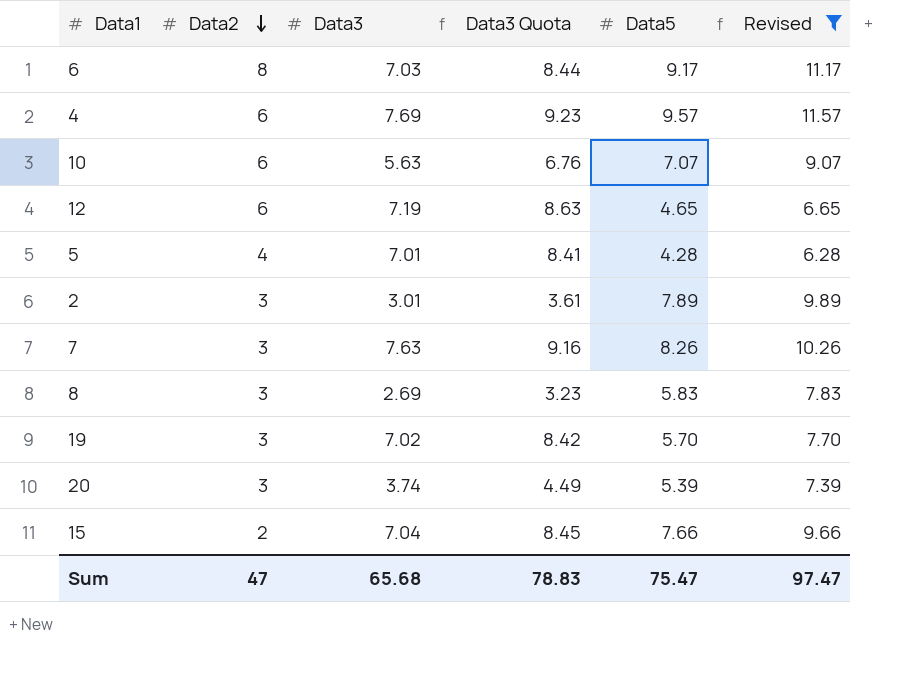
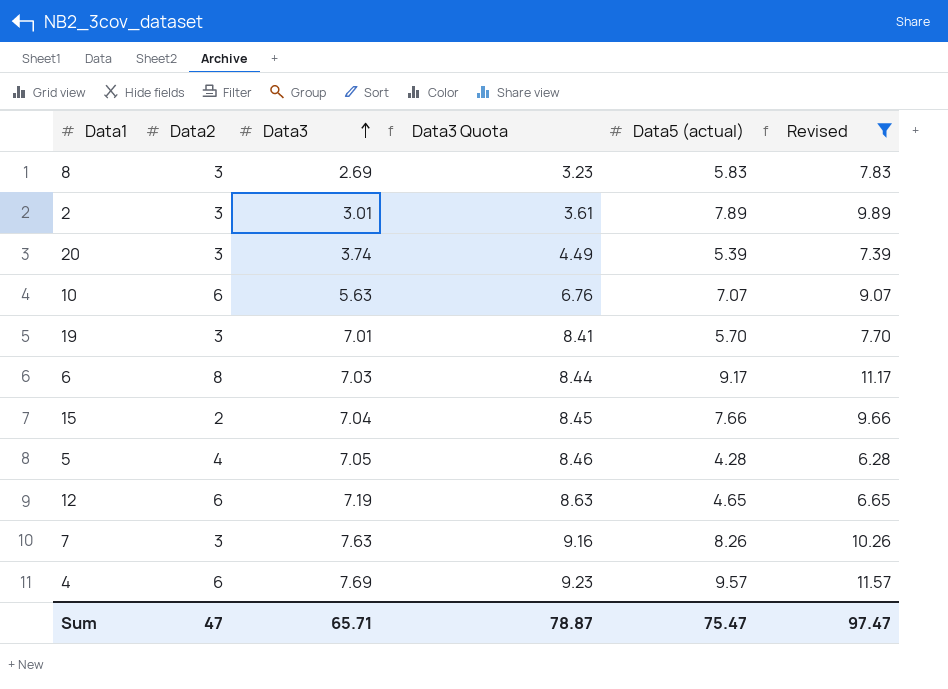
row order: Data2 descending -> Data3 ascending
column name: Data5 -> Data5 (actual)
19 | Data3: 7.02 -> 7.01
19 | Data3 Quota: 8.42 -> 8.41
5 | Data3: 7.01 -> 7.05
5 | Data3 Quota: 8.41 -> 8.46
Sum | Data3: 65.68 -> 65.71
Sum | Data3 Quota: 78.83 -> 78.87

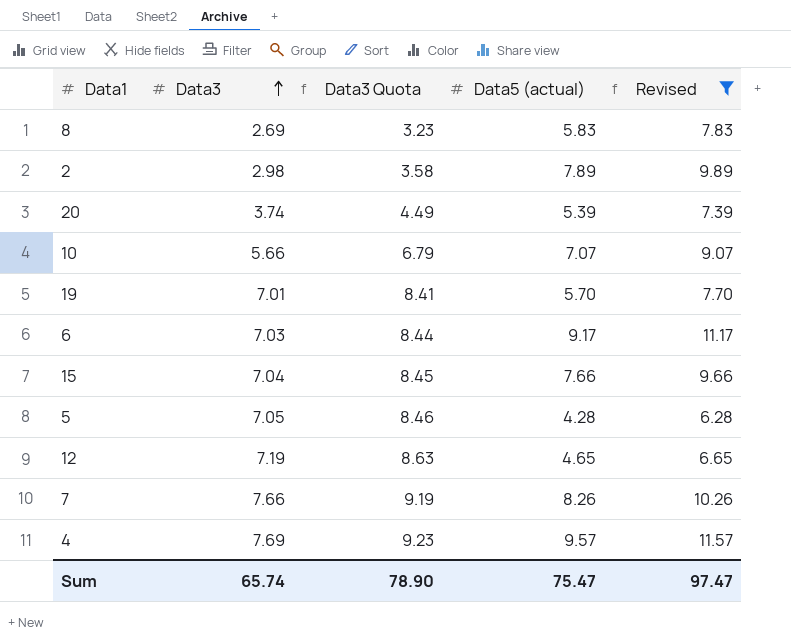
column Data2 | position: 2 -> none
2 | Data3: 3.01 -> 2.98
2 | Data3 Quota: 3.61 -> 3.58
10 | Data3: 5.63 -> 5.66
10 | Data3 Quota: 6.76 -> 6.79
7 | Data3: 7.63 -> 7.66
7 | Data3 Quota: 9.16 -> 9.19
Sum | Data3: 65.71 -> 65.74
Sum | Data3 Quota: 78.87 -> 78.90

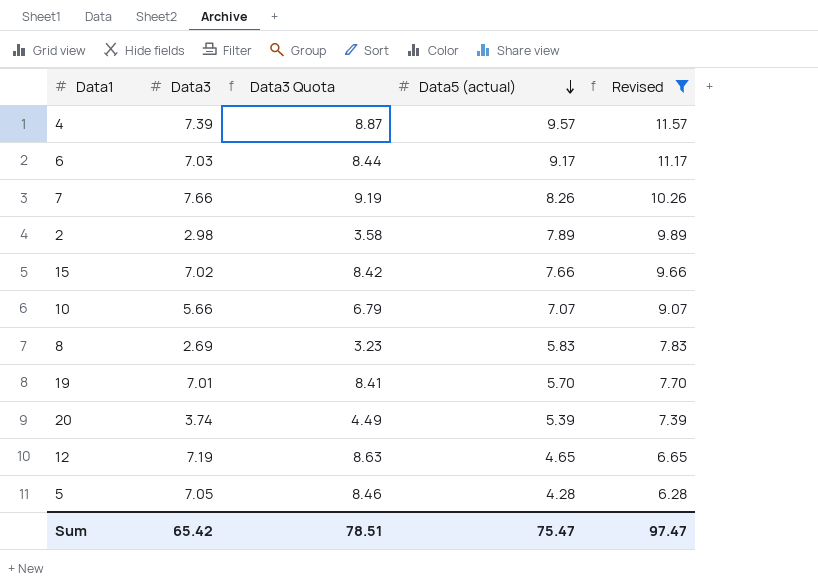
row order: Data3 ascending -> Data5 (actual) descending
4 | Data3: 7.69 -> 7.39
4 | Data3 Quota: 9.23 -> 8.87
15 | Data3: 7.04 -> 7.02
15 | Data3 Quota: 8.45 -> 8.42
Sum | Data3: 65.74 -> 65.42
Sum | Data3 Quota: 78.90 -> 78.51

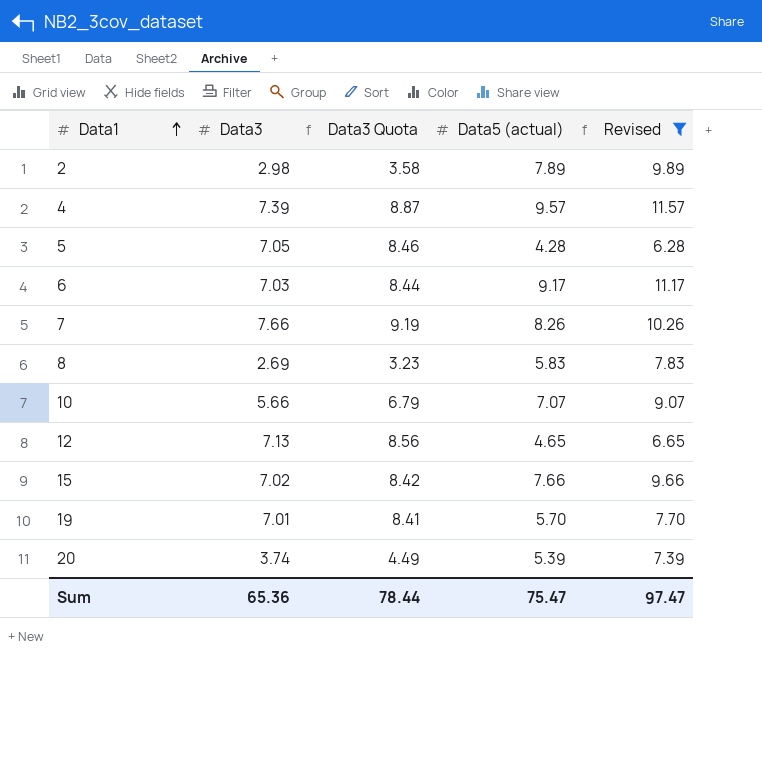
row order: Data5 (actual) descending -> Data1 ascending
12 | Data3: 7.19 -> 7.13
12 | Data3 Quota: 8.63 -> 8.56
Sum | Data3: 65.42 -> 65.36
Sum | Data3 Quota: 78.51 -> 78.44

